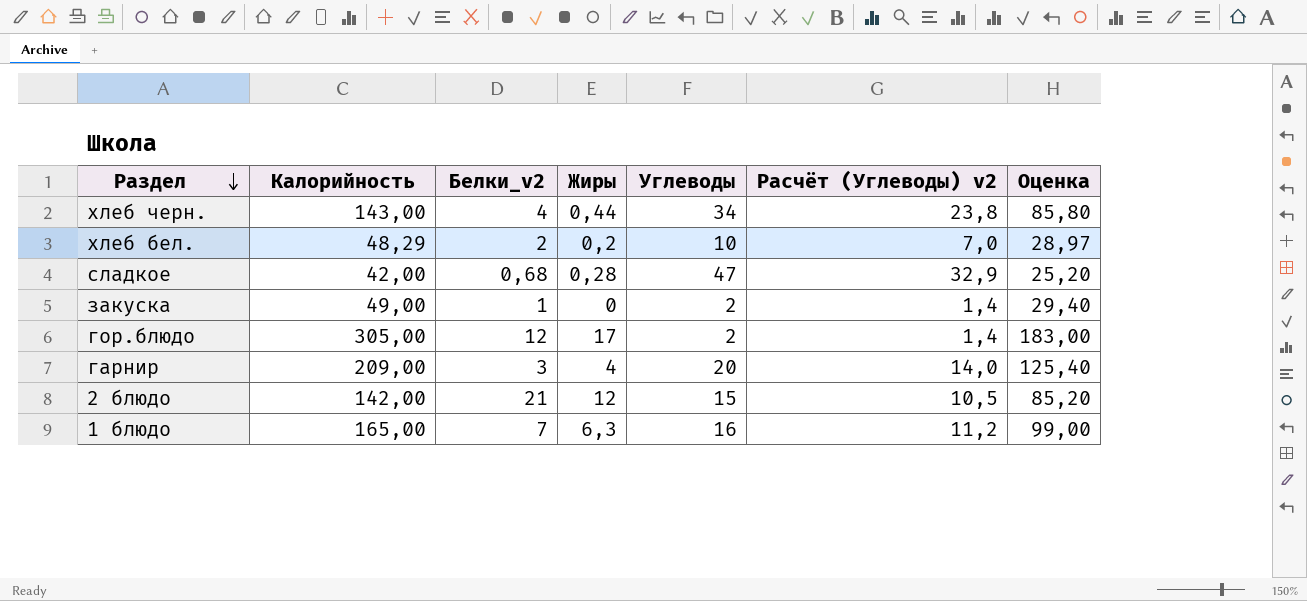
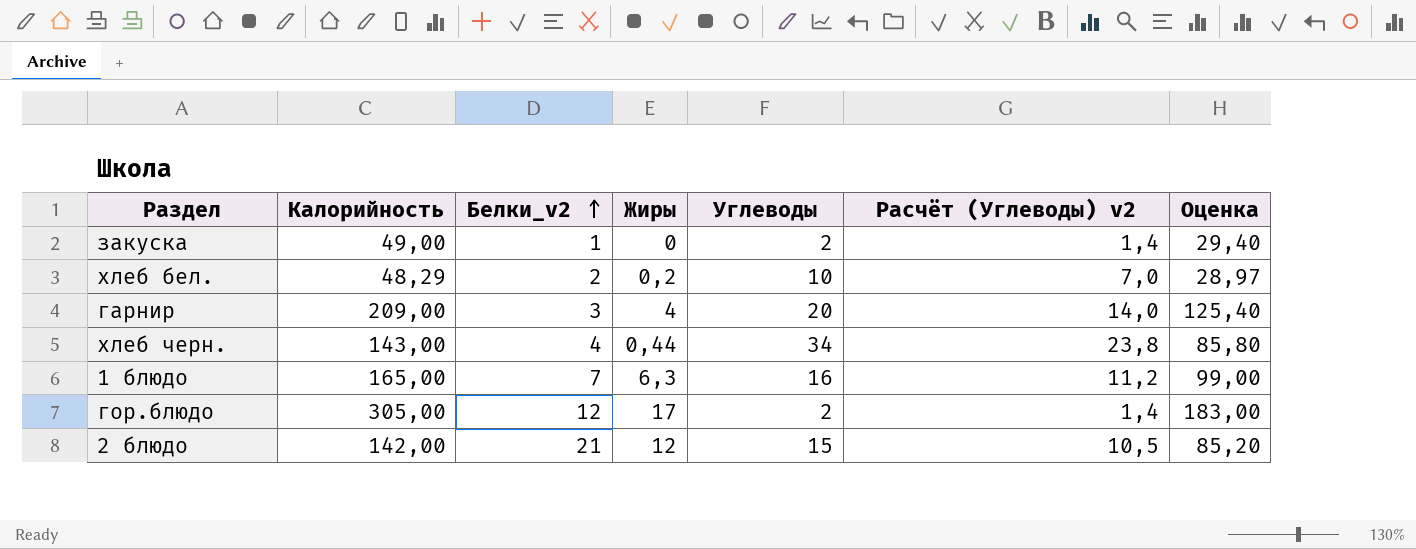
row order: Раздел descending -> Белки_v2 ascending
row сладкое: 42,00 | 0,68 | 0,28 | 47 | 32,9 | 25,20 -> none

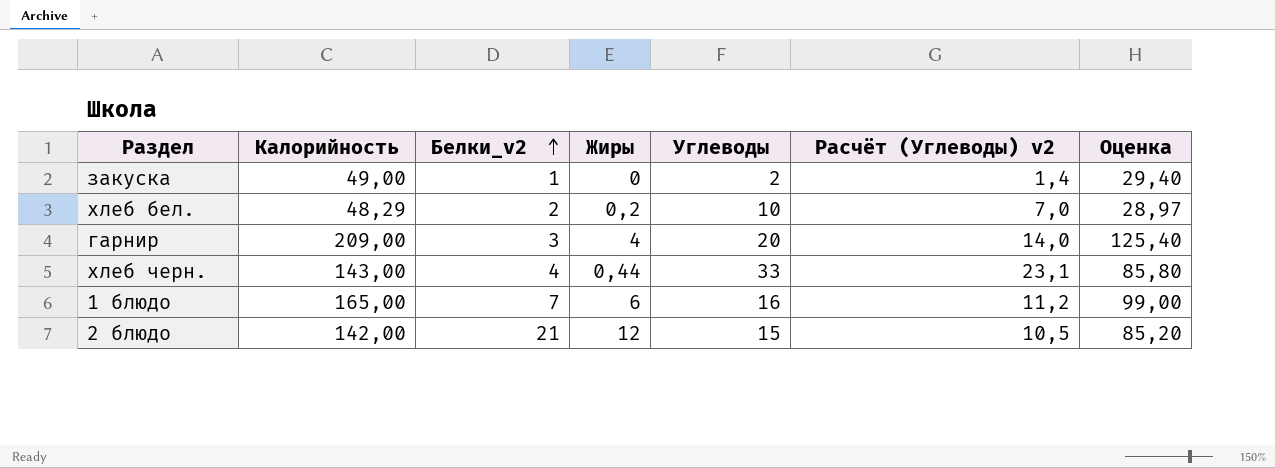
row гор.блюдо: 305,00 | 12 | 17 | 2 | 1,4 | 183,00 -> none
хлеб черн. | Углеводы: 34 -> 33
хлеб черн. | Расчёт (Углеводы) v2: 23,8 -> 23,1
1 блюдо | Жиры: 6,3 -> 6

